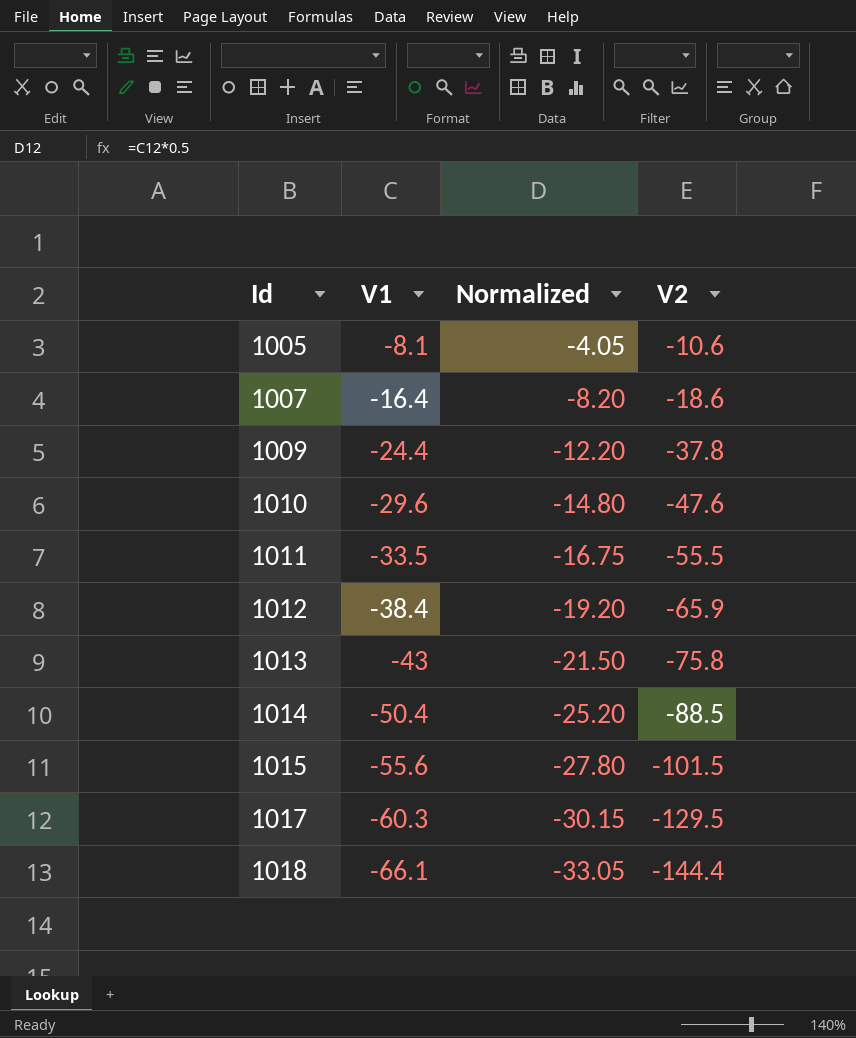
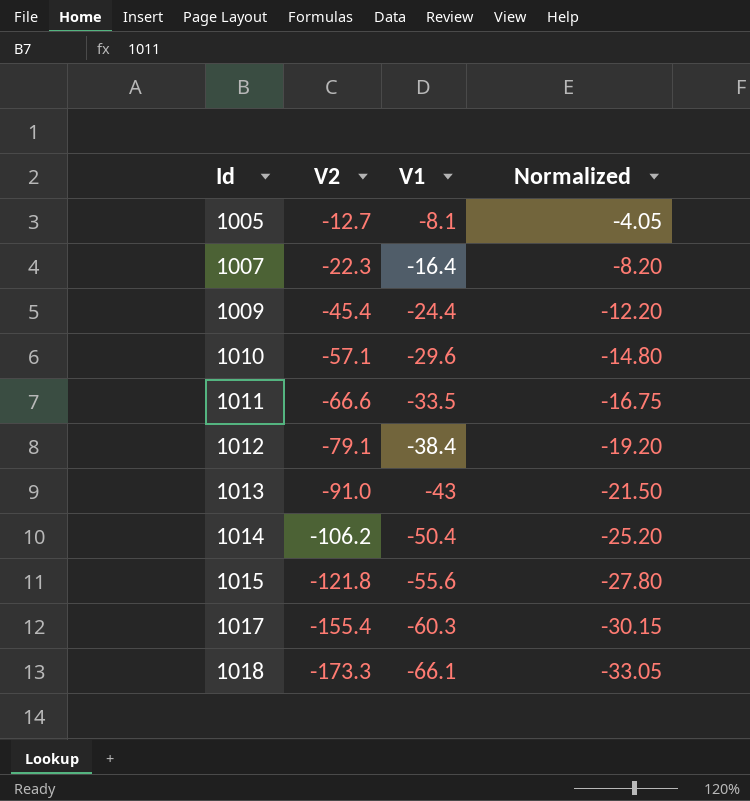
column V2 | position: 4 -> 2
1005 | V2: -10.6 -> -12.7
1007 | V2: -18.6 -> -22.3
1009 | V2: -37.8 -> -45.4
1010 | V2: -47.6 -> -57.1
1011 | V2: -55.5 -> -66.6
1012 | V2: -65.9 -> -79.1
1013 | V2: -75.8 -> -91.0
1014 | V2: -88.5 -> -106.2
1015 | V2: -101.5 -> -121.8
1017 | V2: -129.5 -> -155.4
1018 | V2: -144.4 -> -173.3

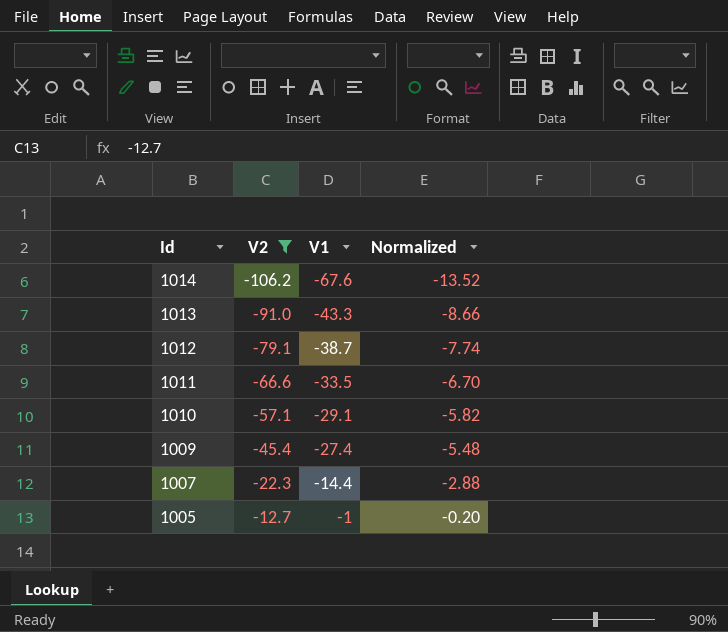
filter: none -> V2 >= -106.2
row order: Id ascending -> Id descending
column Normalized | formula: [V1] * 0.5 -> [V1] * 0.2
1014 | V1: -50.4 -> -67.6
1013 | V1: -43 -> -43.3
1012 | V1: -38.4 -> -38.7
1010 | V1: -29.6 -> -29.1
1009 | V1: -24.4 -> -27.4
1007 | V1: -16.4 -> -14.4
1005 | V1: -8.1 -> -1

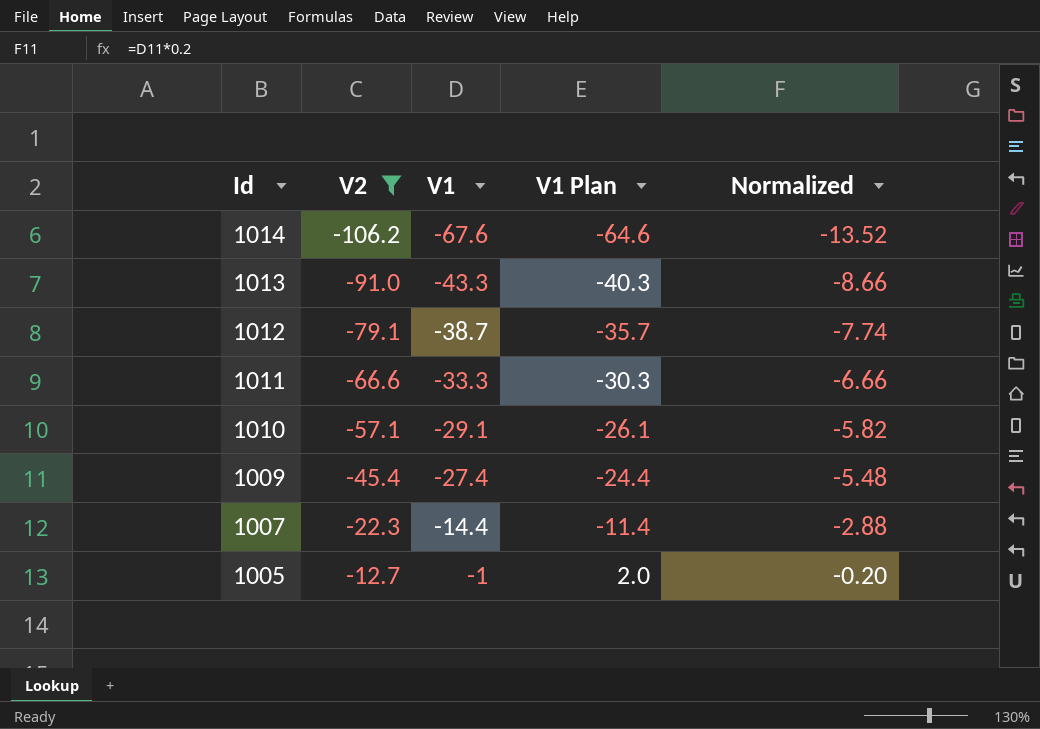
column V1 Plan | formula: none -> [V1] + 3
1011 | V1: -33.5 -> -33.3
1011 | Normalized: -6.70 -> -6.66

